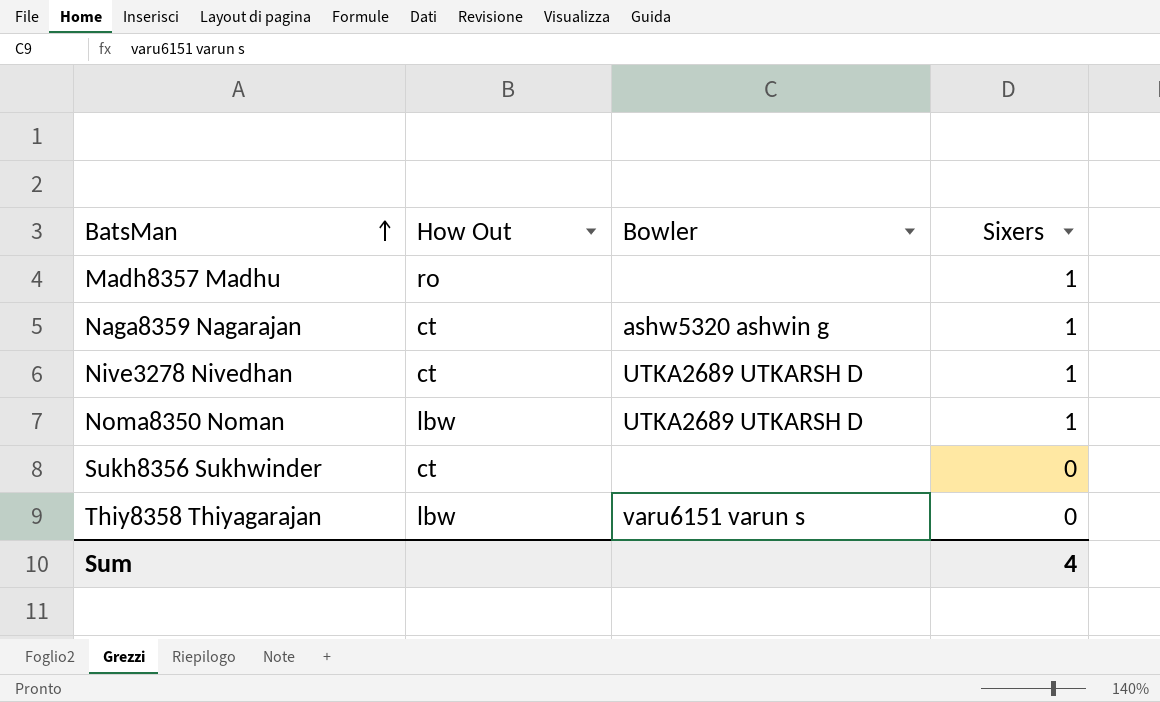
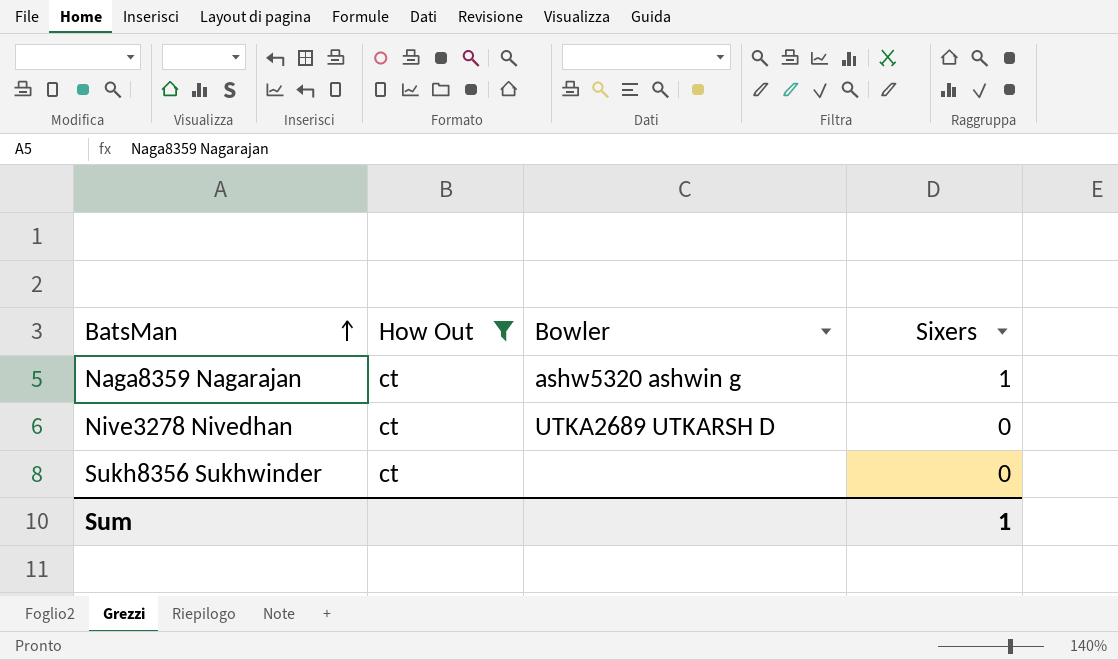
filter: none -> How Out = ct
Nive3278 Nivedhan | Sixers: 1 -> 0
Sum | Sixers: 4 -> 1

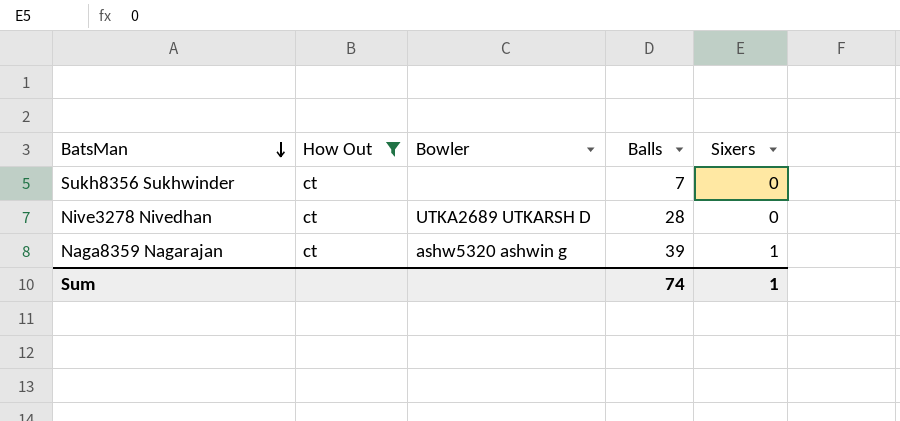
row order: BatsMan ascending -> BatsMan descending
column Balls | position: none -> 4

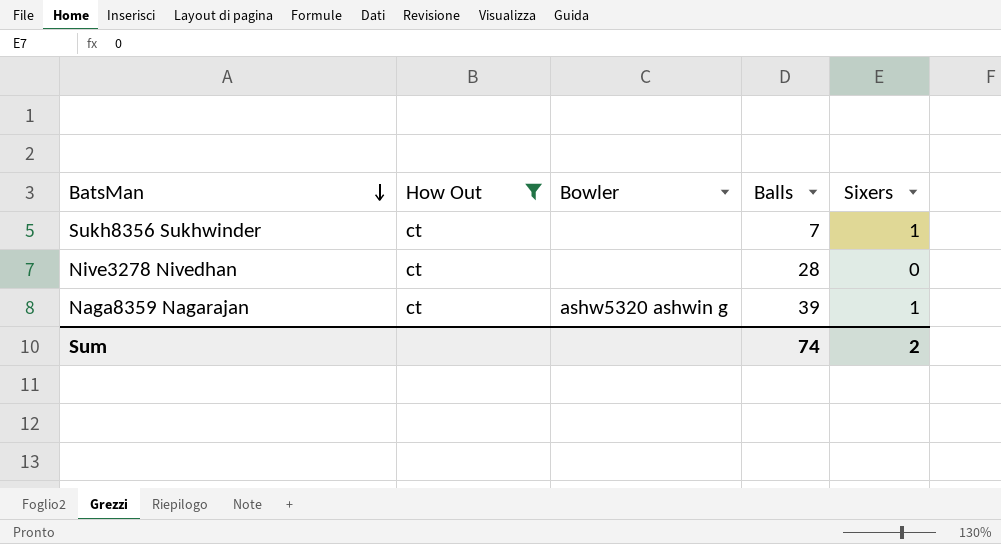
Sukh8356 Sukhwinder | Sixers: 0 -> 1
Nive3278 Nivedhan | Bowler: UTKA2689 UTKARSH D -> none
Sum | Sixers: 1 -> 2

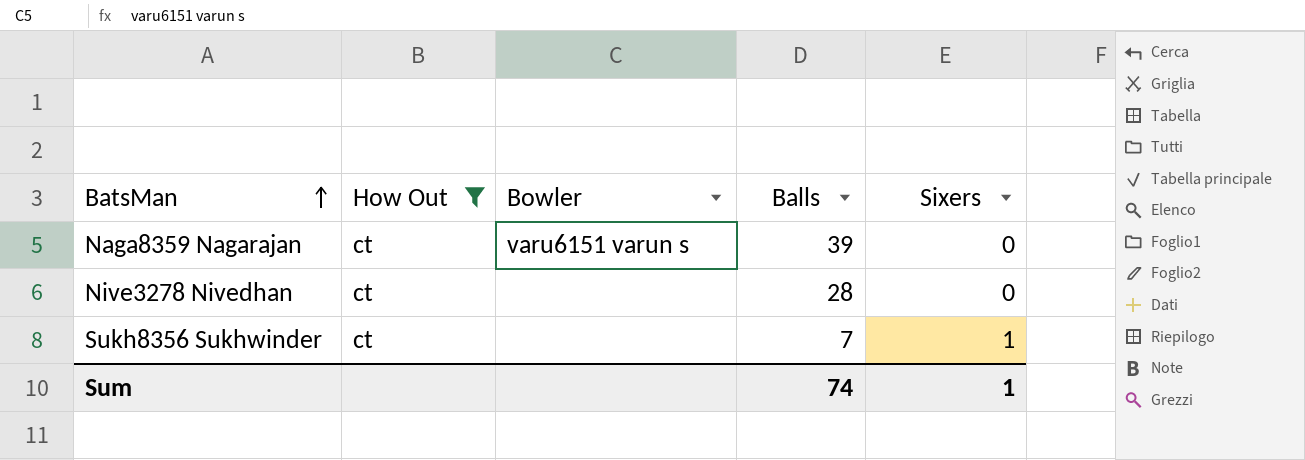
row order: BatsMan descending -> BatsMan ascending
Naga8359 Nagarajan | Bowler: ashw5320 ashwin g -> varu6151 varun s
Naga8359 Nagarajan | Sixers: 1 -> 0
Sum | Sixers: 2 -> 1

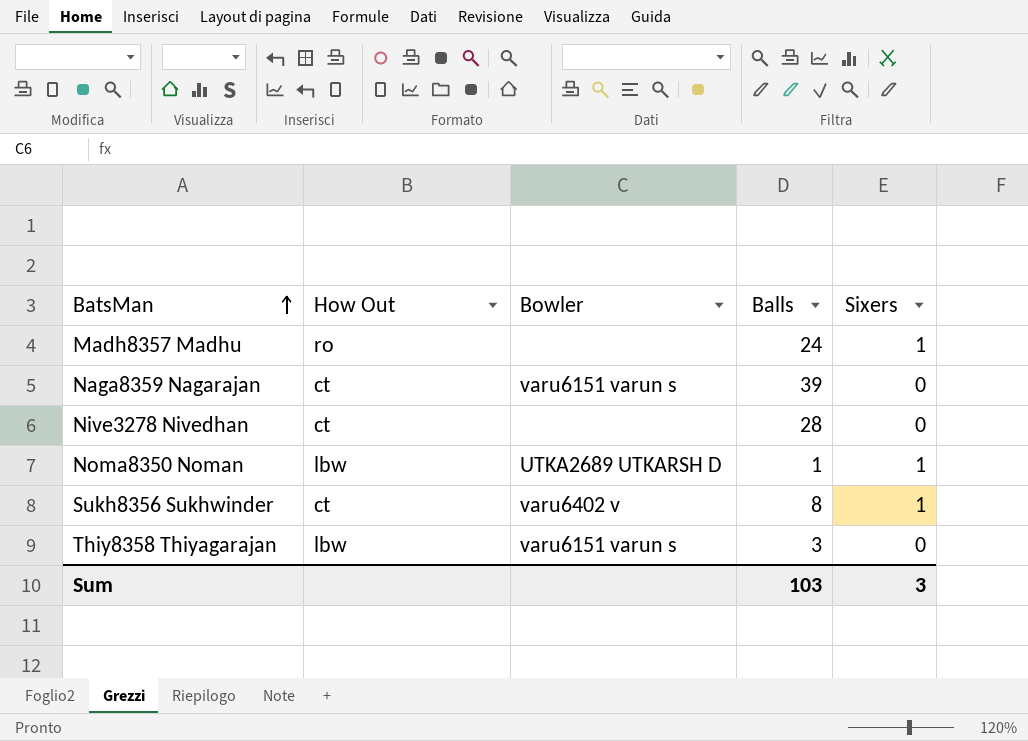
filter: How Out = ct -> none
Sukh8356 Sukhwinder | Bowler: none -> varu6402 v
Sukh8356 Sukhwinder | Balls: 7 -> 8
Sum | Balls: 74 -> 103
Sum | Sixers: 1 -> 3

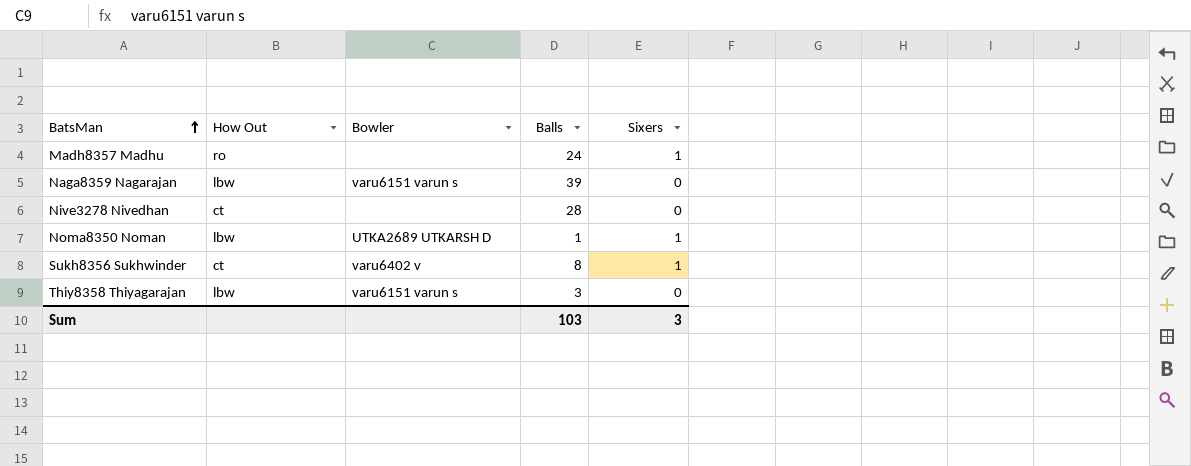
Naga8359 Nagarajan | How Out: ct -> lbw

